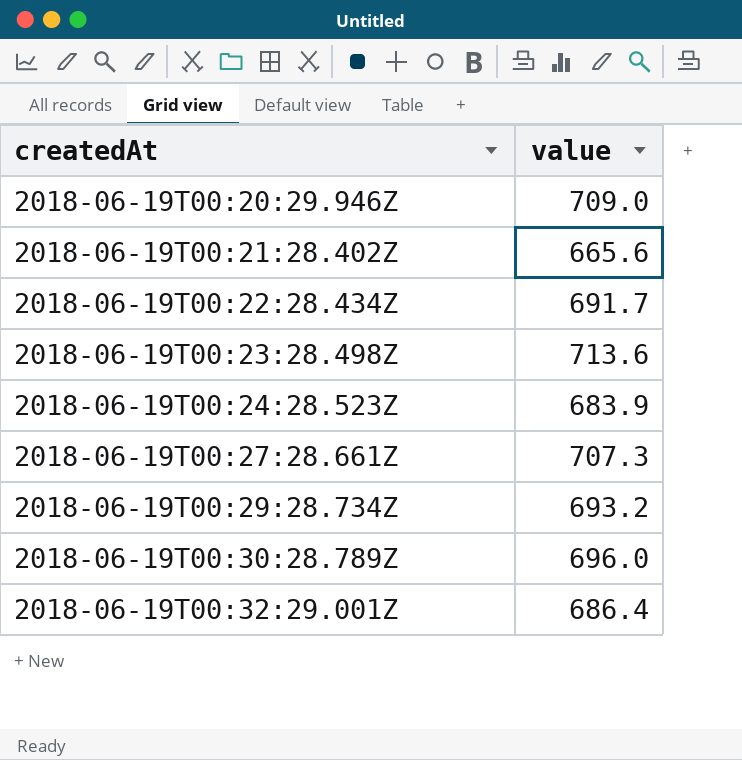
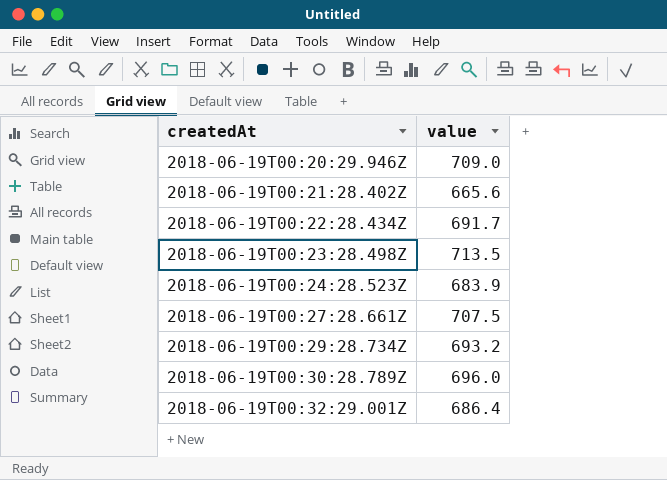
2018-06-19T00:23:28.498Z | value: 713.6 -> 713.5
2018-06-19T00:27:28.661Z | value: 707.3 -> 707.5

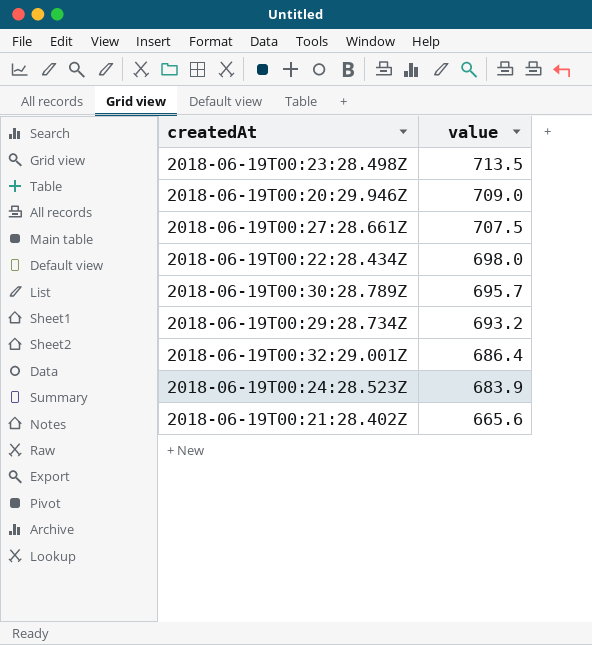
row order: createdAt ascending -> value descending
2018-06-19T00:22:28.434Z | value: 691.7 -> 698.0
2018-06-19T00:30:28.789Z | value: 696.0 -> 695.7

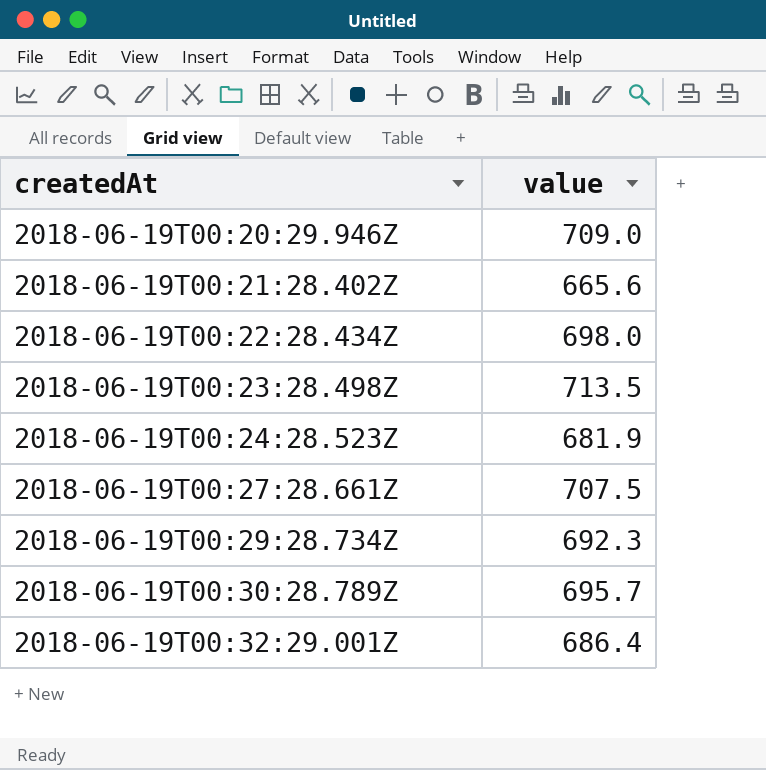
row order: value descending -> createdAt ascending
2018-06-19T00:24:28.523Z | value: 683.9 -> 681.9
2018-06-19T00:29:28.734Z | value: 693.2 -> 692.3

